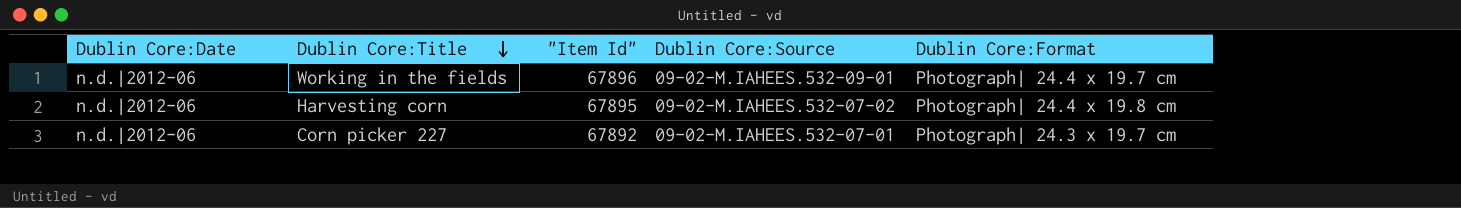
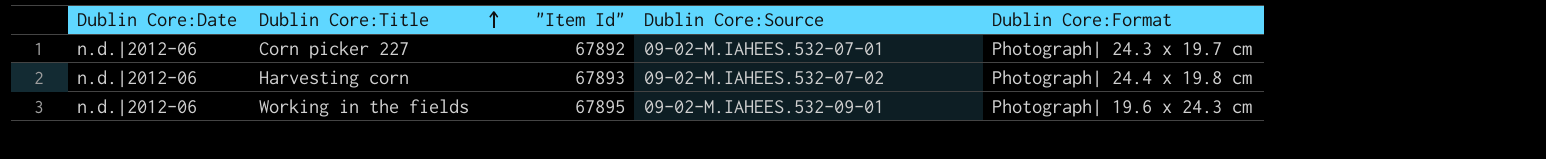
row order: Dublin Core:Title descending -> Dublin Core:Title ascending
Harvesting corn | "Item Id": 67895 -> 67893
Working in the fields | "Item Id": 67896 -> 67895
Working in the fields | Dublin Core:Format: Photograph| 24.4 x 19.7 cm -> Photograph| 19.6 x 24.3 cm

